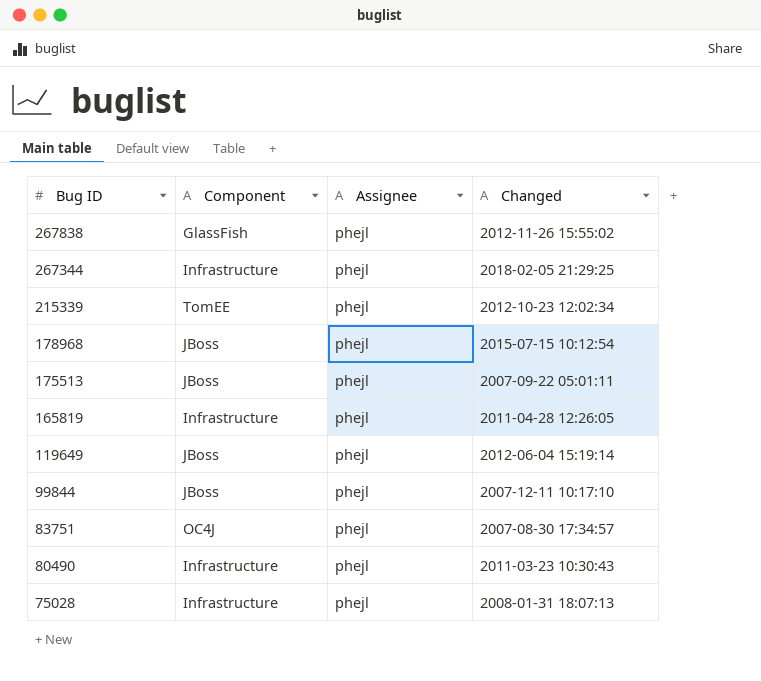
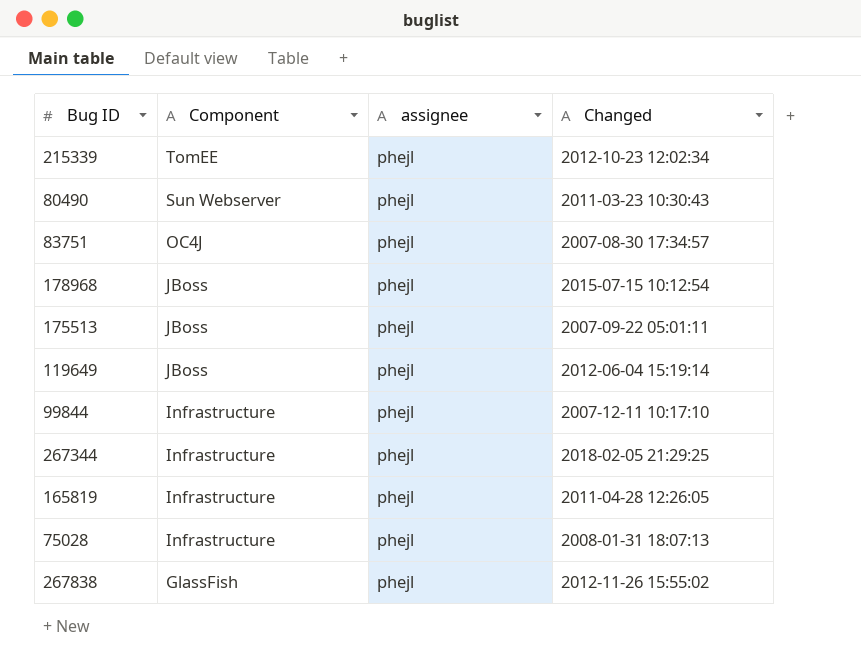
row order: Bug ID descending -> Component descending
column name: Assignee -> assignee
80490 | Component: Infrastructure -> Sun Webserver
99844 | Component: JBoss -> Infrastructure

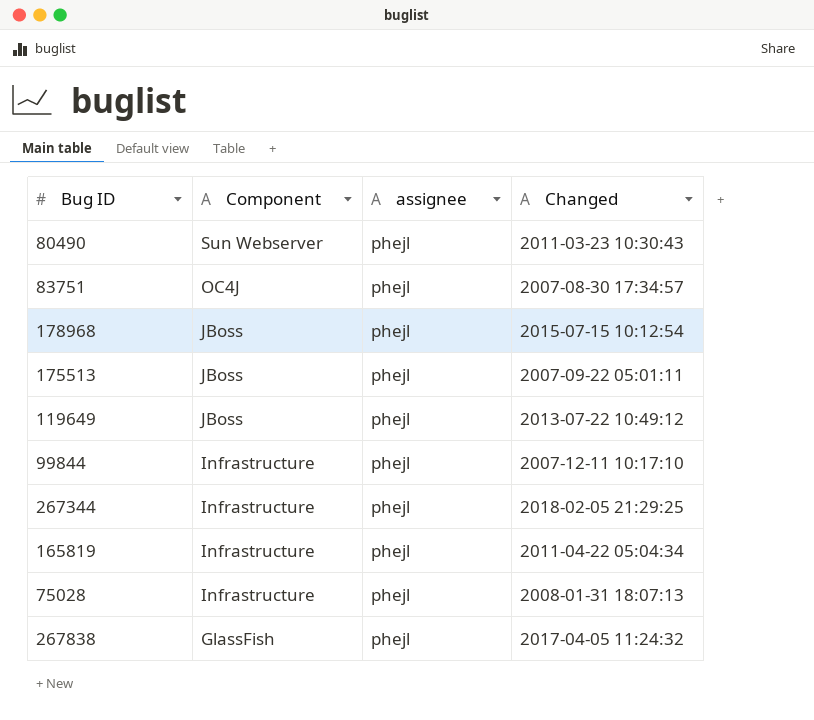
row 215339: TomEE | phejl | 2012-10-23 12:02:34 -> none
119649 | Changed: 2012-06-04 15:19:14 -> 2013-07-22 10:49:12
165819 | Changed: 2011-04-28 12:26:05 -> 2011-04-22 05:04:34
267838 | Changed: 2012-11-26 15:55:02 -> 2017-04-05 11:24:32

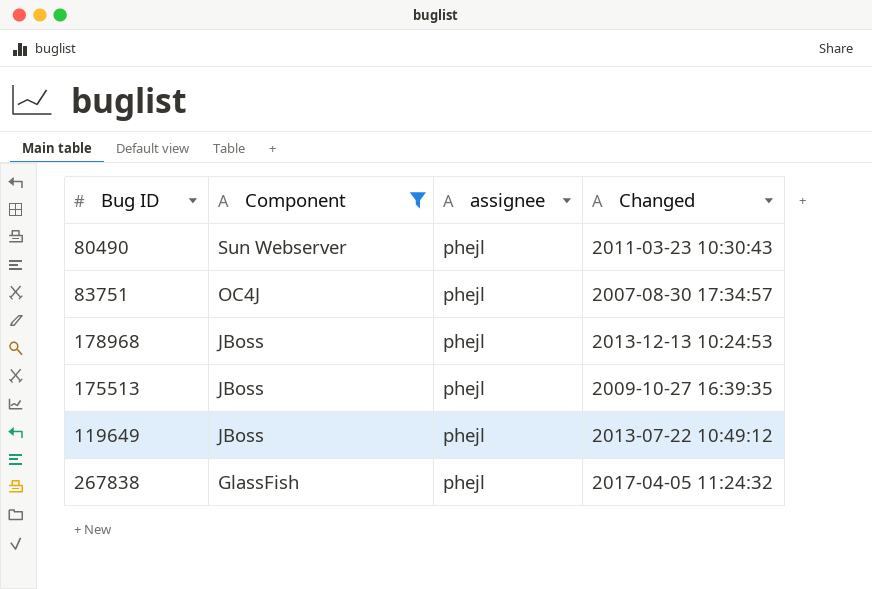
filter: none -> Component != Infrastructure
178968 | Changed: 2015-07-15 10:12:54 -> 2013-12-13 10:24:53
175513 | Changed: 2007-09-22 05:01:11 -> 2009-10-27 16:39:35

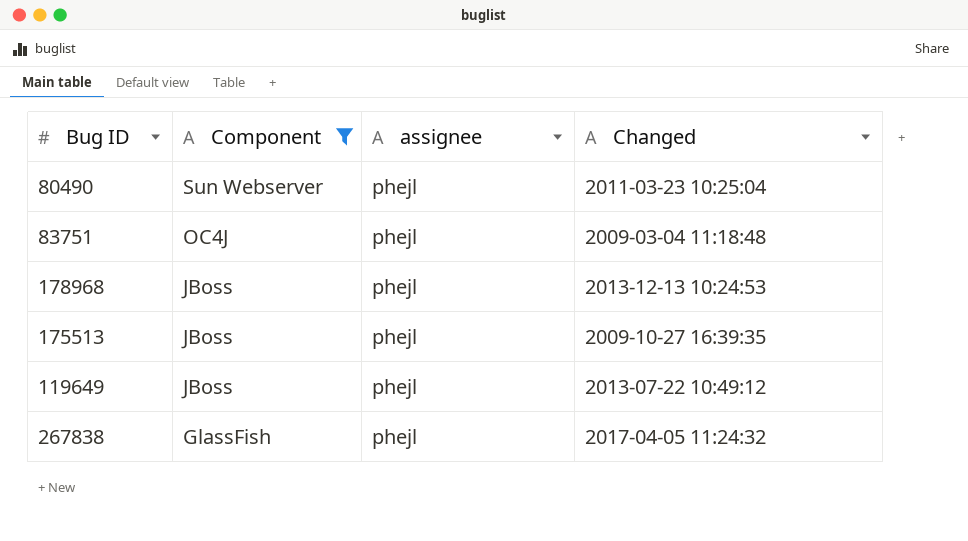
80490 | Changed: 2011-03-23 10:30:43 -> 2011-03-23 10:25:04
83751 | Changed: 2007-08-30 17:34:57 -> 2009-03-04 11:18:48

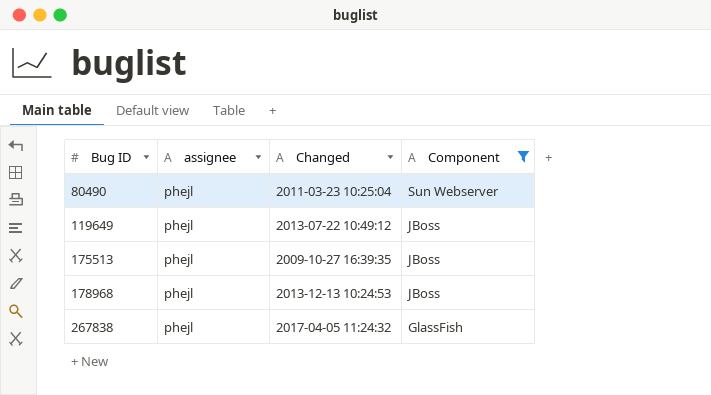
row order: Component descending -> Bug ID ascending
column Component | position: 2 -> 4
row 83751: OC4J | phejl | 2009-03-04 11:18:48 -> none

